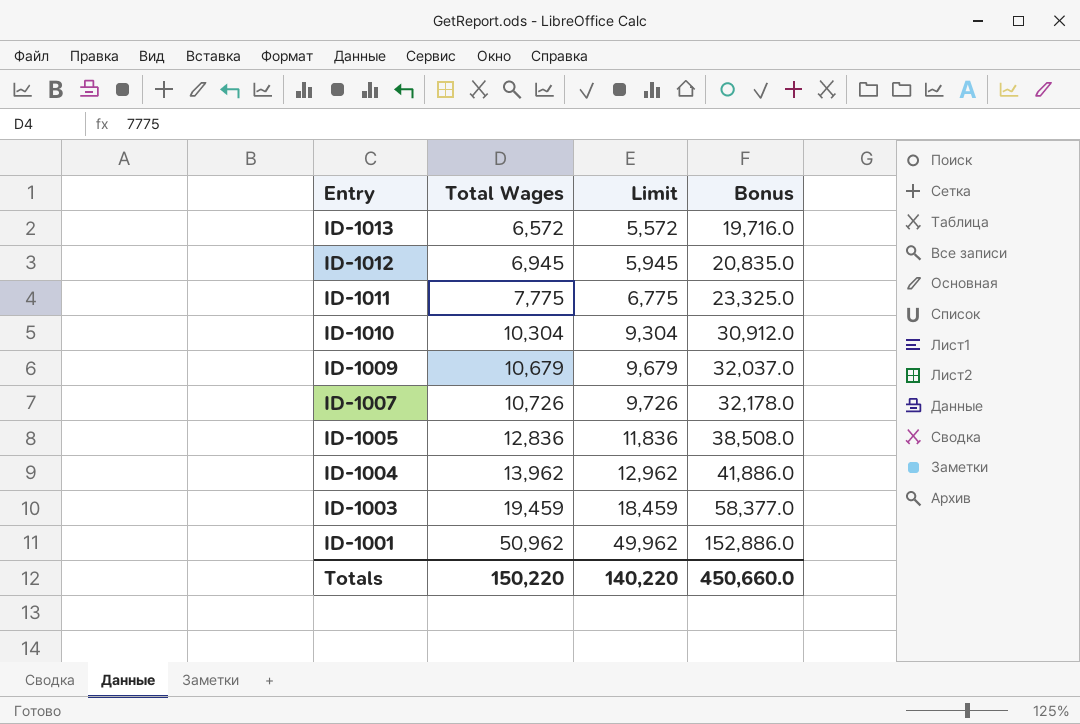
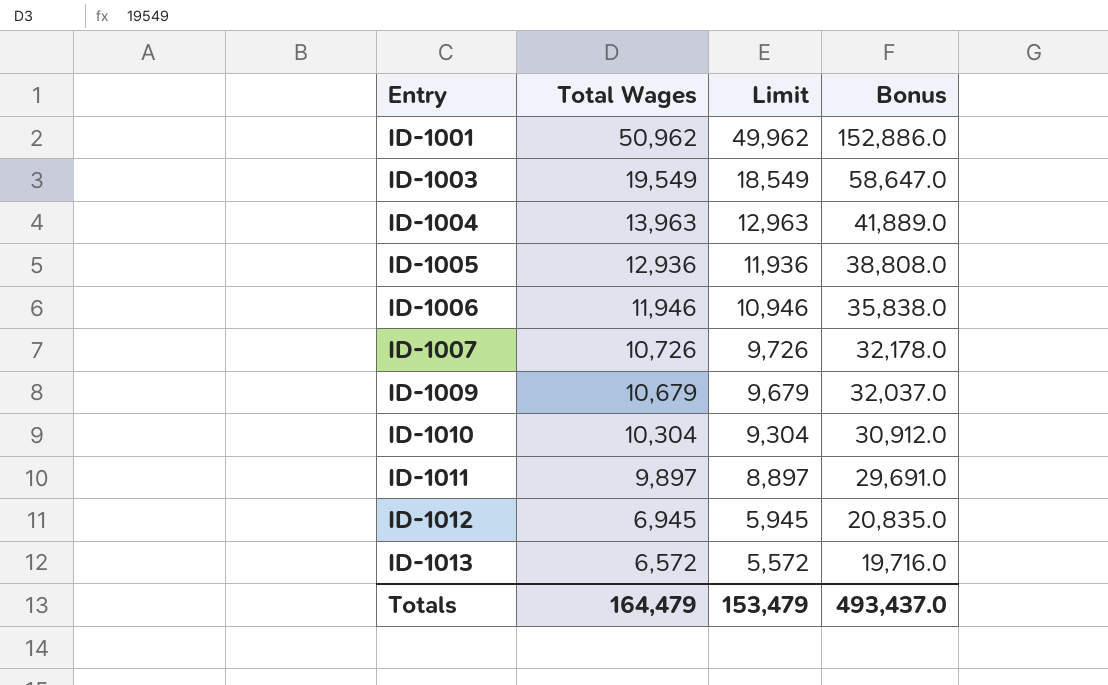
row order: Entry descending -> Entry ascending
ID-1003 | Total Wages: 19,459 -> 19,549
ID-1003 | Limit: 18,459 -> 18,549
ID-1003 | Bonus: 58,377.0 -> 58,647.0
ID-1004 | Total Wages: 13,962 -> 13,963
ID-1004 | Limit: 12,962 -> 12,963
ID-1004 | Bonus: 41,886.0 -> 41,889.0
ID-1005 | Total Wages: 12,836 -> 12,936
ID-1005 | Limit: 11,836 -> 11,936
ID-1005 | Bonus: 38,508.0 -> 38,808.0
row ID-1006: none -> 11,946 | 10,946 | 35,838.0
ID-1011 | Total Wages: 7,775 -> 9,897
ID-1011 | Limit: 6,775 -> 8,897
ID-1011 | Bonus: 23,325.0 -> 29,691.0
Totals | Total Wages: 150,220 -> 164,479
Totals | Limit: 140,220 -> 153,479
Totals | Bonus: 450,660.0 -> 493,437.0

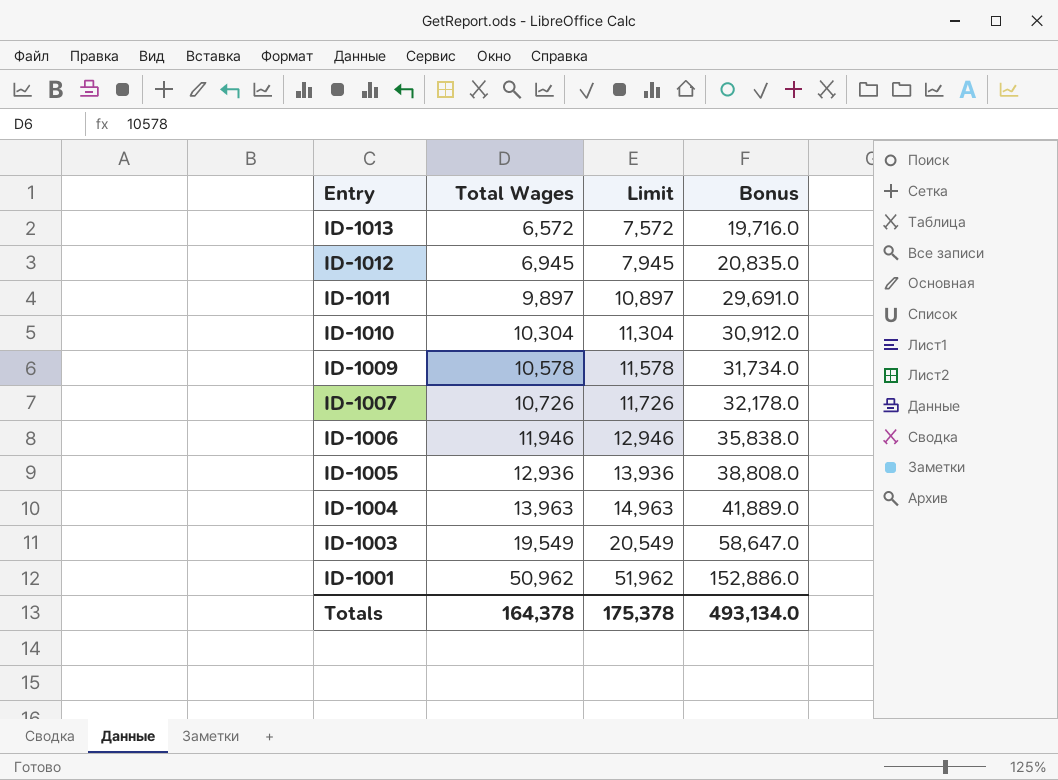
row order: Entry ascending -> Entry descending
column Limit | formula: [Total Wages] - 1000 -> [Total Wages] + 1000
ID-1009 | Total Wages: 10,679 -> 10,578
ID-1009 | Bonus: 32,037.0 -> 31,734.0
Totals | Total Wages: 164,479 -> 164,378
Totals | Limit: 153,479 -> 175,378
Totals | Bonus: 493,437.0 -> 493,134.0

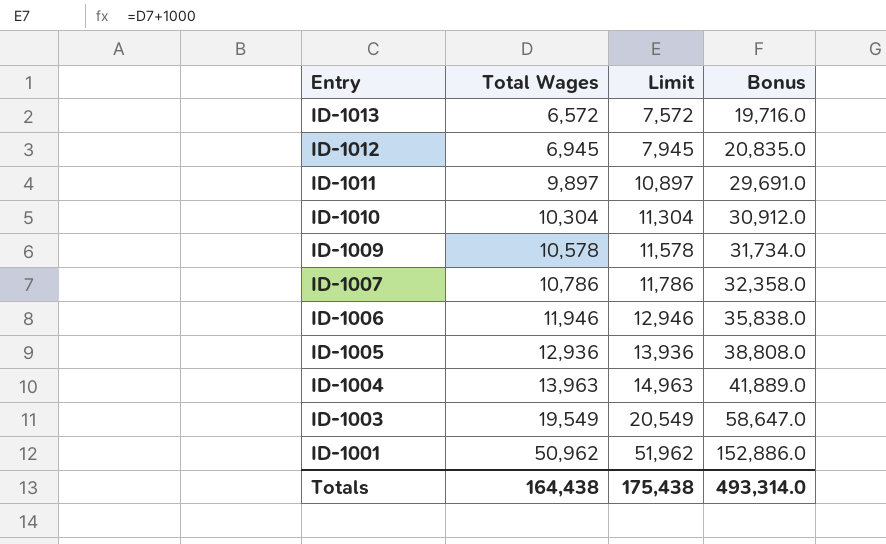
ID-1007 | Total Wages: 10,726 -> 10,786
ID-1007 | Limit: 11,726 -> 11,786
ID-1007 | Bonus: 32,178.0 -> 32,358.0
Totals | Total Wages: 164,378 -> 164,438
Totals | Limit: 175,378 -> 175,438
Totals | Bonus: 493,134.0 -> 493,314.0

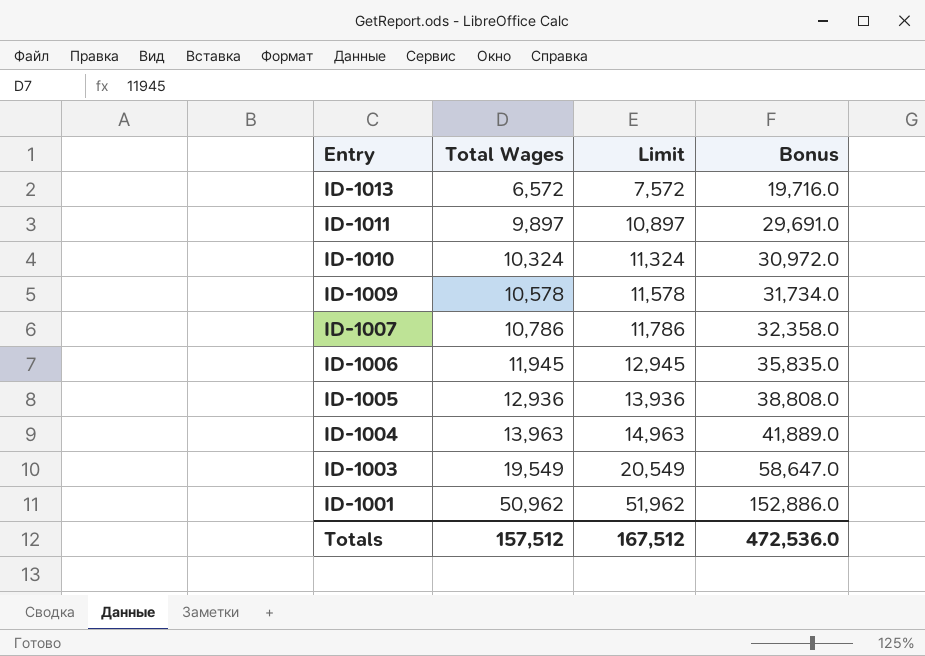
row ID-1012: 6,945 | 7,945 | 20,835.0 -> none
ID-1010 | Total Wages: 10,304 -> 10,324
ID-1010 | Limit: 11,304 -> 11,324
ID-1010 | Bonus: 30,912.0 -> 30,972.0
ID-1006 | Total Wages: 11,946 -> 11,945
ID-1006 | Limit: 12,946 -> 12,945
ID-1006 | Bonus: 35,838.0 -> 35,835.0
Totals | Total Wages: 164,438 -> 157,512
Totals | Limit: 175,438 -> 167,512
Totals | Bonus: 493,314.0 -> 472,536.0

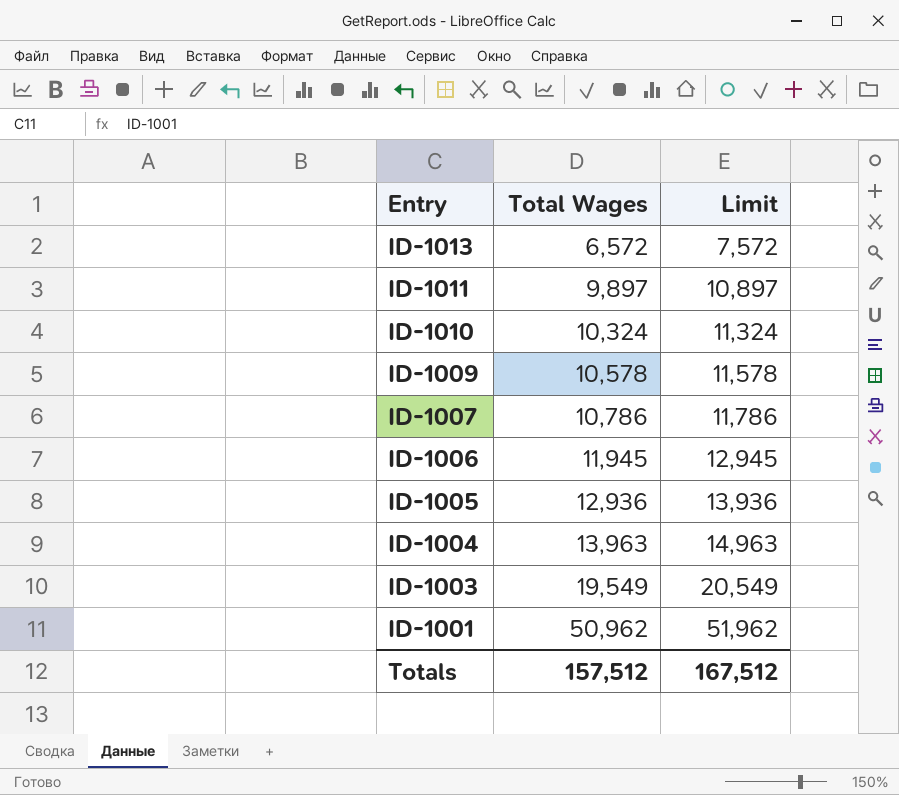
column Bonus | formula: [Total Wages] * 3 -> none

